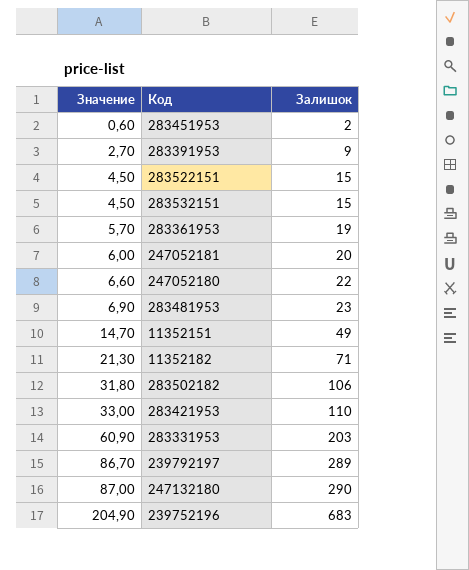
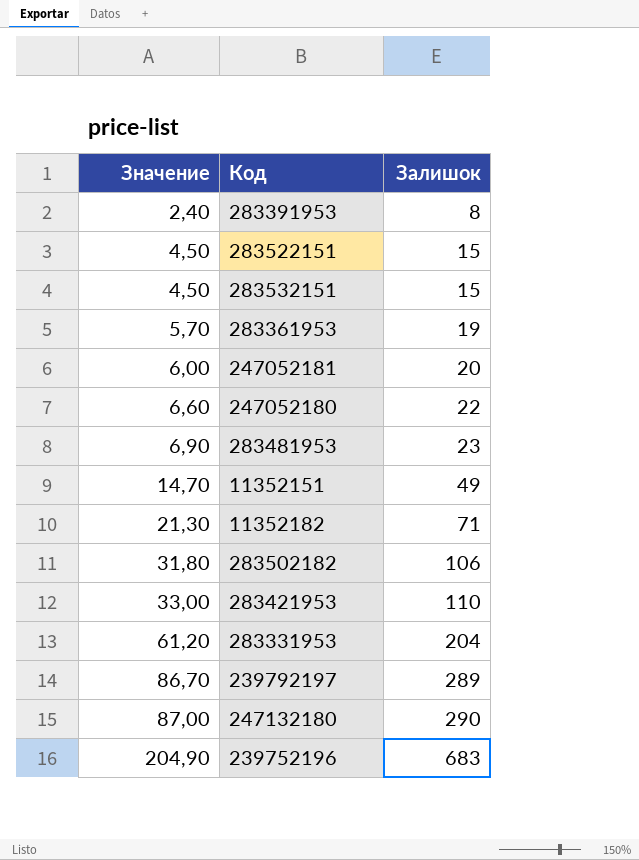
row 283451953: 0,60 | 2 -> none
283391953 | Значение: 2,70 -> 2,40
283391953 | Залишок: 9 -> 8
283331953 | Значение: 60,90 -> 61,20
283331953 | Залишок: 203 -> 204

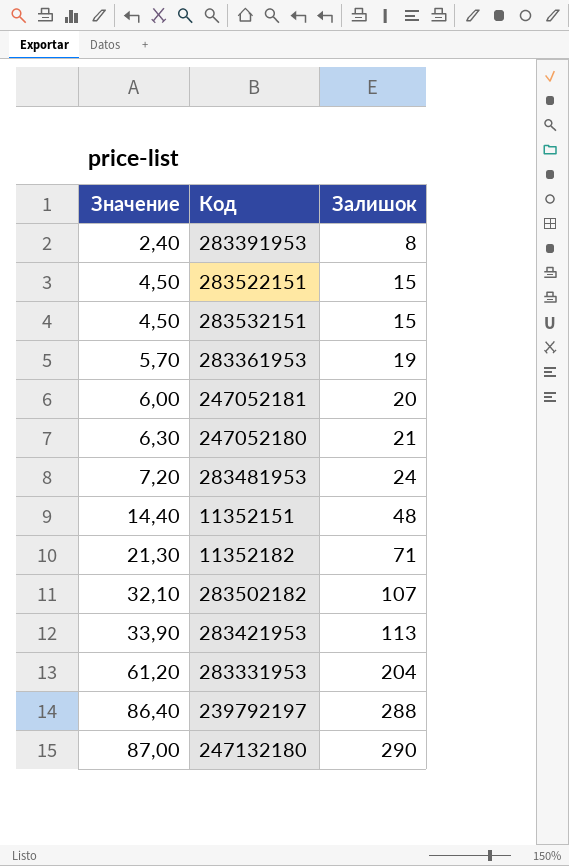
row 239752196: 204,90 | 683 -> none
247052180 | Значение: 6,60 -> 6,30
247052180 | Залишок: 22 -> 21
283481953 | Значение: 6,90 -> 7,20
283481953 | Залишок: 23 -> 24
11352151 | Значение: 14,70 -> 14,40
11352151 | Залишок: 49 -> 48
283502182 | Значение: 31,80 -> 32,10
283502182 | Залишок: 106 -> 107
283421953 | Значение: 33,00 -> 33,90
283421953 | Залишок: 110 -> 113
239792197 | Значение: 86,70 -> 86,40
239792197 | Залишок: 289 -> 288

